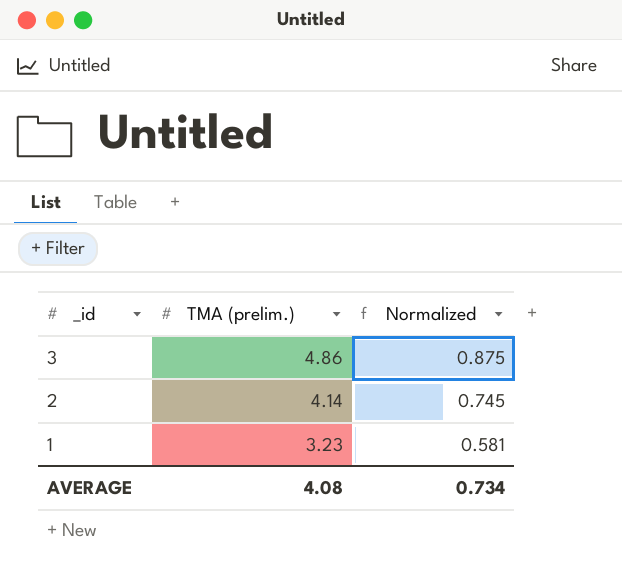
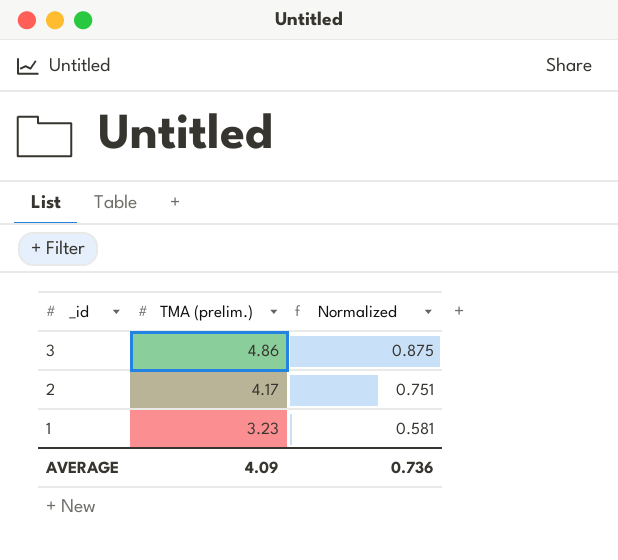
2 | TMA (prelim.): 4.14 -> 4.17
2 | Normalized: 0.745 -> 0.751
AVERAGE | TMA (prelim.): 4.08 -> 4.09
AVERAGE | Normalized: 0.734 -> 0.736

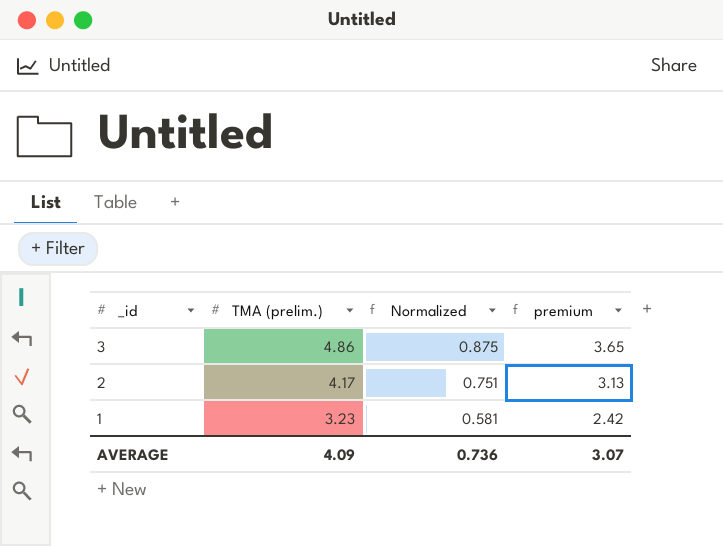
column premium | formula: none -> [TMA (prelim.)] * 0.75

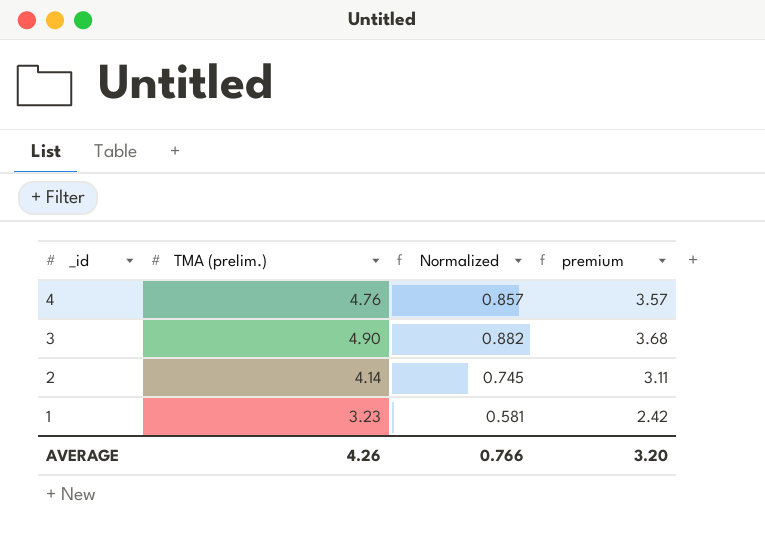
row 4: none -> 4.76 | 0.857 | 3.57
3 | TMA (prelim.): 4.86 -> 4.90
3 | Normalized: 0.875 -> 0.882
3 | premium: 3.65 -> 3.68
2 | TMA (prelim.): 4.17 -> 4.14
2 | Normalized: 0.751 -> 0.745
2 | premium: 3.13 -> 3.11
AVERAGE | TMA (prelim.): 4.09 -> 4.26
AVERAGE | Normalized: 0.736 -> 0.766
AVERAGE | premium: 3.07 -> 3.20

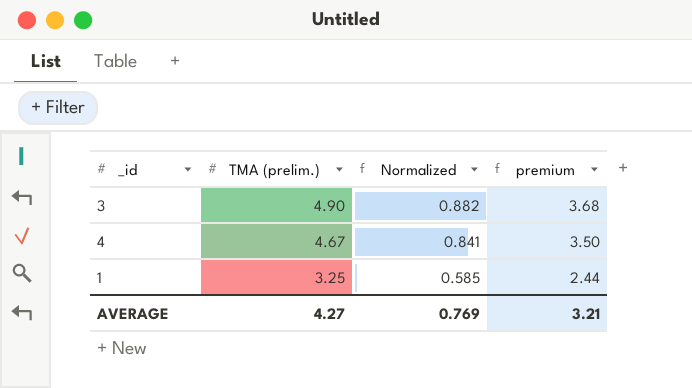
row order: _id descending -> TMA (prelim.) descending
row 2: 4.14 | 0.745 | 3.11 -> none
4 | TMA (prelim.): 4.76 -> 4.67
4 | Normalized: 0.857 -> 0.841
4 | premium: 3.57 -> 3.50
1 | TMA (prelim.): 3.23 -> 3.25
1 | Normalized: 0.581 -> 0.585
1 | premium: 2.42 -> 2.44
AVERAGE | TMA (prelim.): 4.26 -> 4.27
AVERAGE | Normalized: 0.766 -> 0.769
AVERAGE | premium: 3.20 -> 3.21

